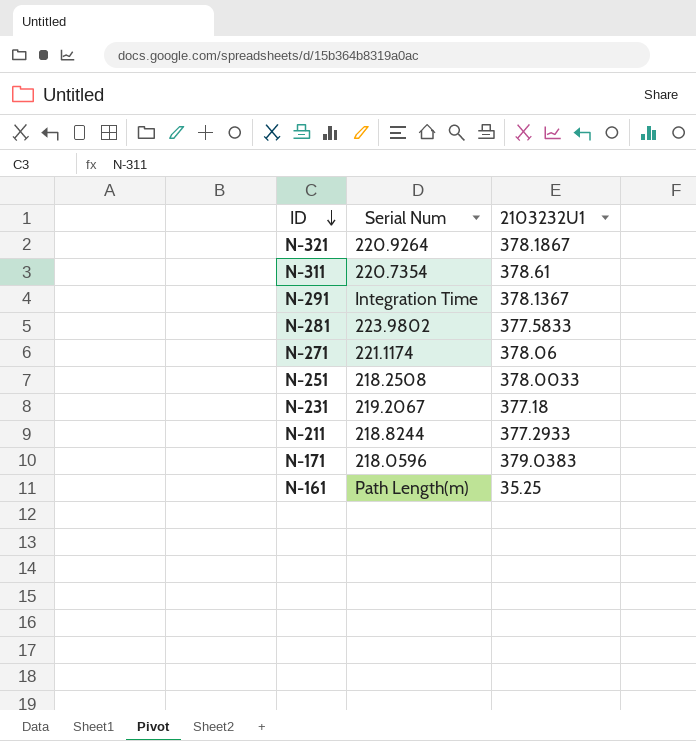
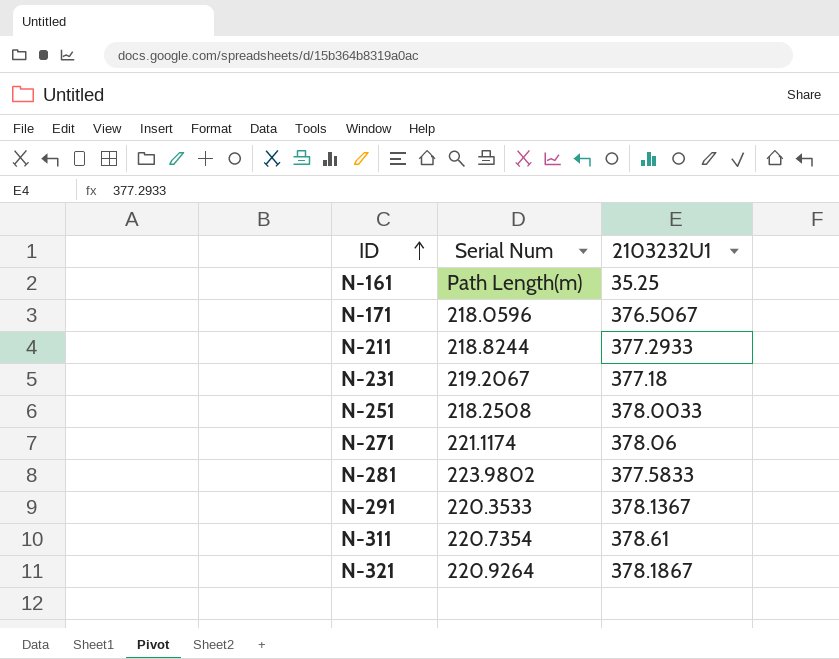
row order: ID descending -> ID ascending
N-171 | 2103232U1: 379.0383 -> 376.5067
N-291 | Serial Num: Integration Time -> 220.3533

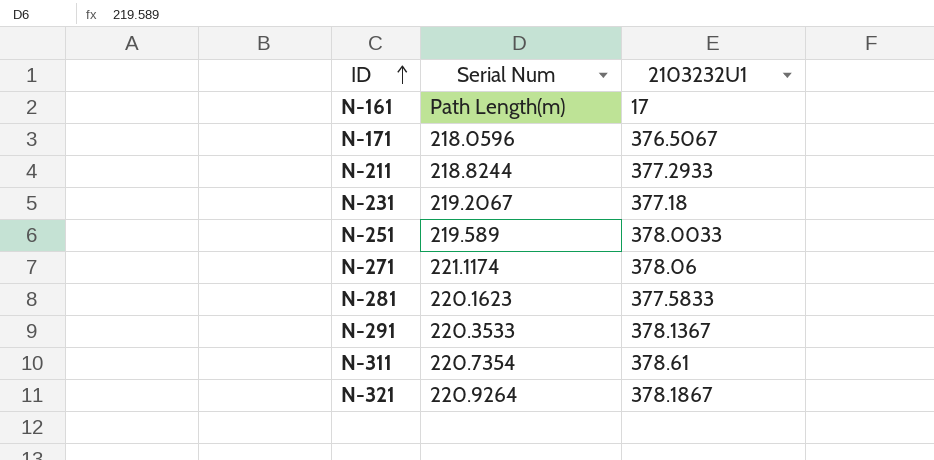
N-161 | 2103232U1: 35.25 -> 17
N-251 | Serial Num: 218.2508 -> 219.589
N-281 | Serial Num: 223.9802 -> 220.1623

